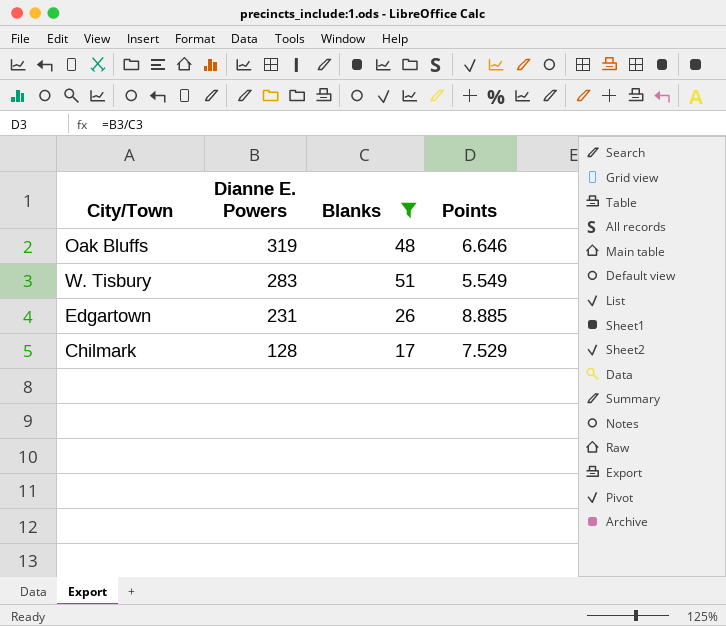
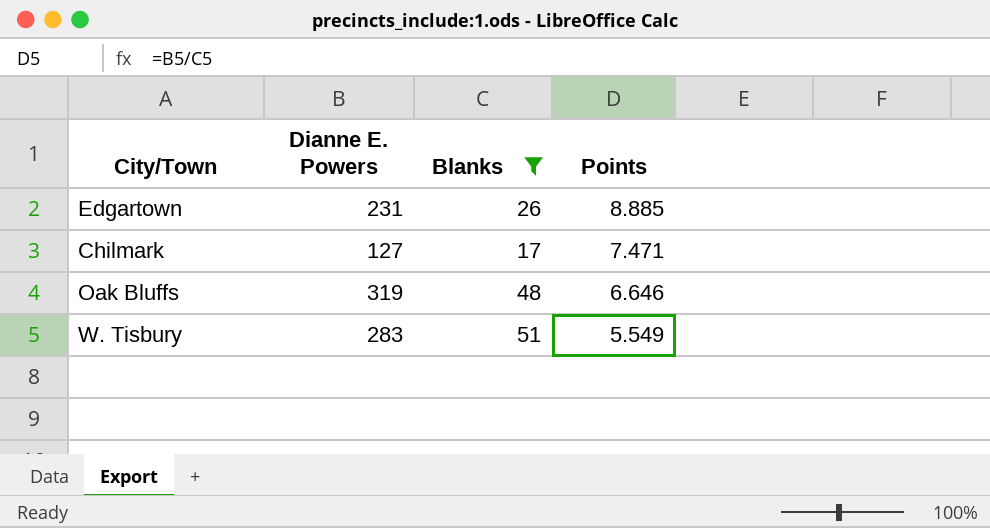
row order: Dianne E. Powers descending -> Points descending
Chilmark | Dianne E. Powers: 128 -> 127
Chilmark | Points: 7.529 -> 7.471

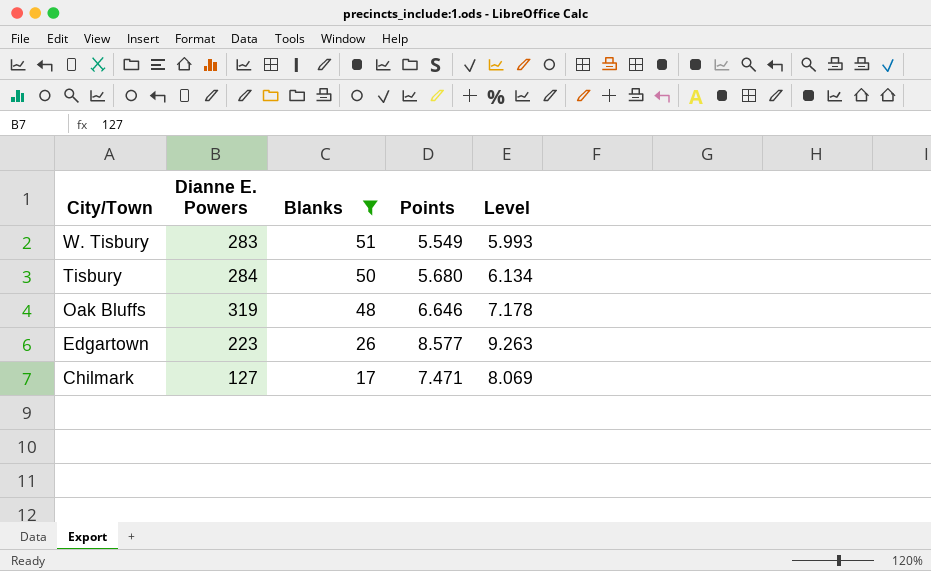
row order: Points descending -> City/Town descending
column Level | formula: none -> [Points] * 1.08
row Tisbury: none -> 284 | 50 | 5.680 | 6.134
Edgartown | Dianne E. Powers: 231 -> 223
Edgartown | Points: 8.885 -> 8.577

